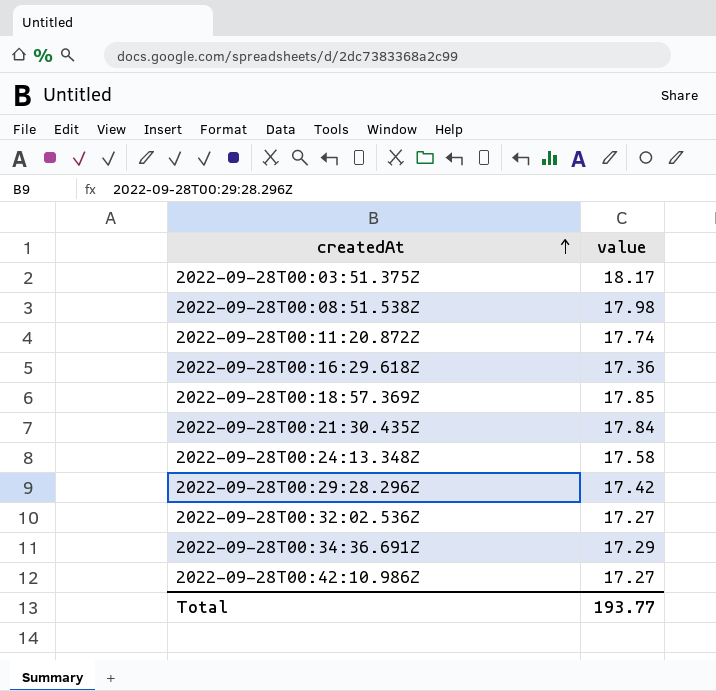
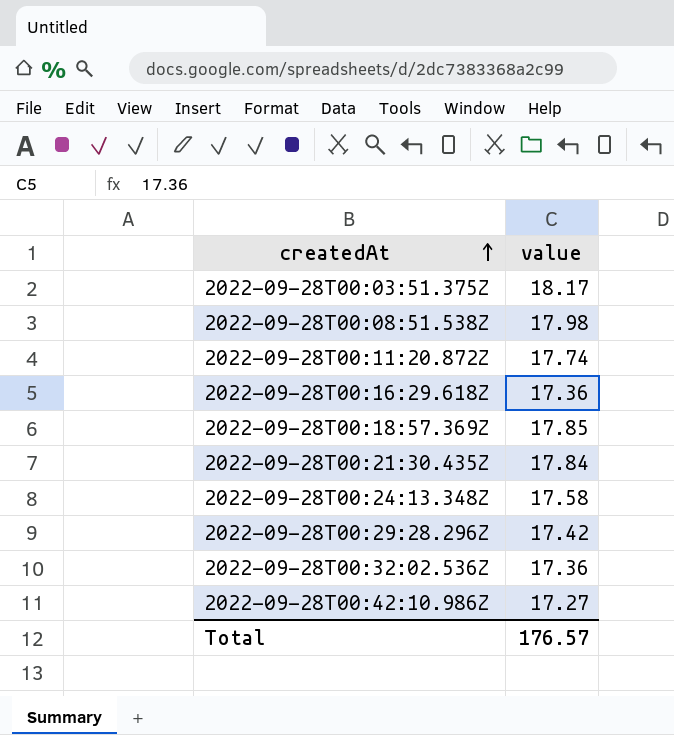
row 2022-09-28T00:34:36.691Z: 17.29 -> none
2022-09-28T00:32:02.536Z | value: 17.27 -> 17.36
Total | value: 193.77 -> 176.57

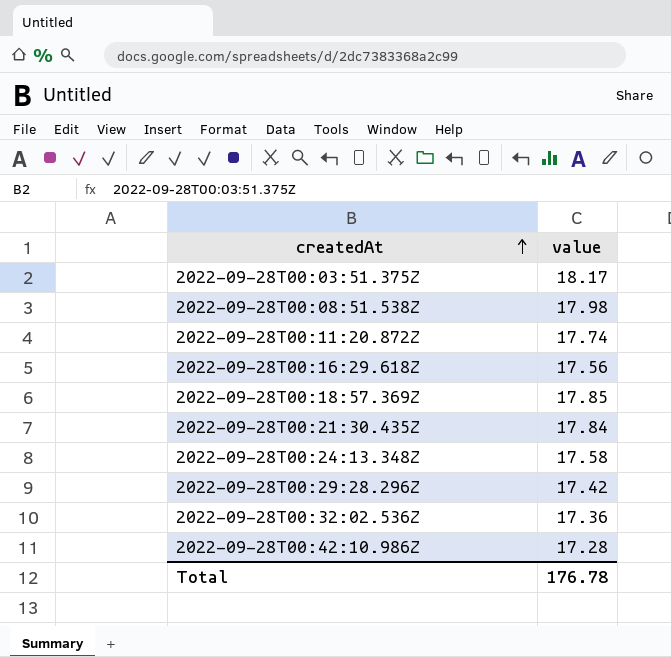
2022-09-28T00:16:29.618Z | value: 17.36 -> 17.56
2022-09-28T00:42:10.986Z | value: 17.27 -> 17.28
Total | value: 176.57 -> 176.78

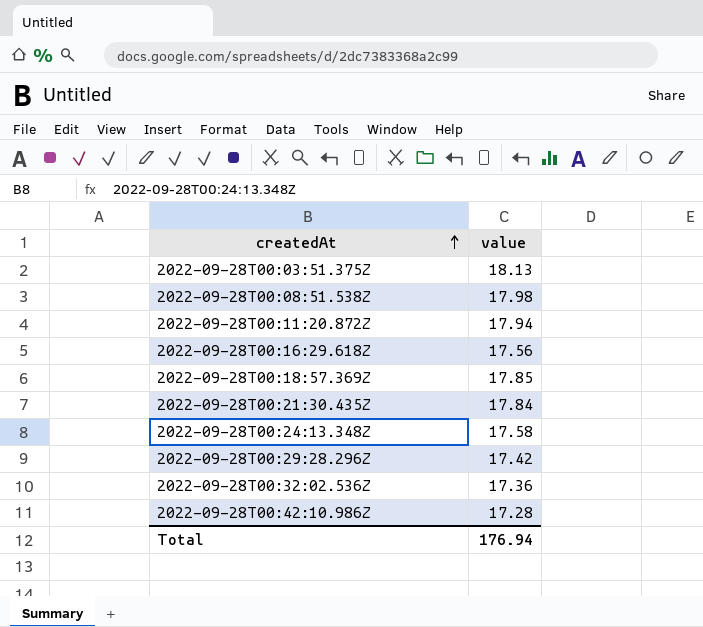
2022-09-28T00:03:51.375Z | value: 18.17 -> 18.13
2022-09-28T00:11:20.872Z | value: 17.74 -> 17.94
Total | value: 176.78 -> 176.94

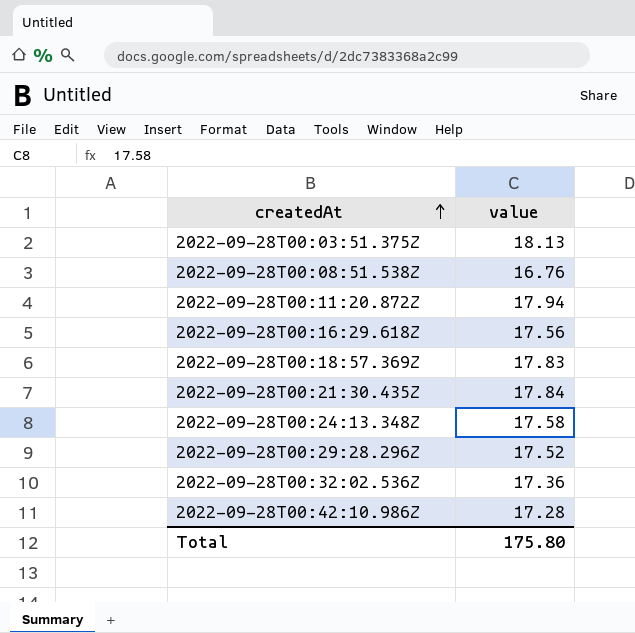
2022-09-28T00:08:51.538Z | value: 17.98 -> 16.76
2022-09-28T00:18:57.369Z | value: 17.85 -> 17.83
2022-09-28T00:29:28.296Z | value: 17.42 -> 17.52
Total | value: 176.94 -> 175.80

